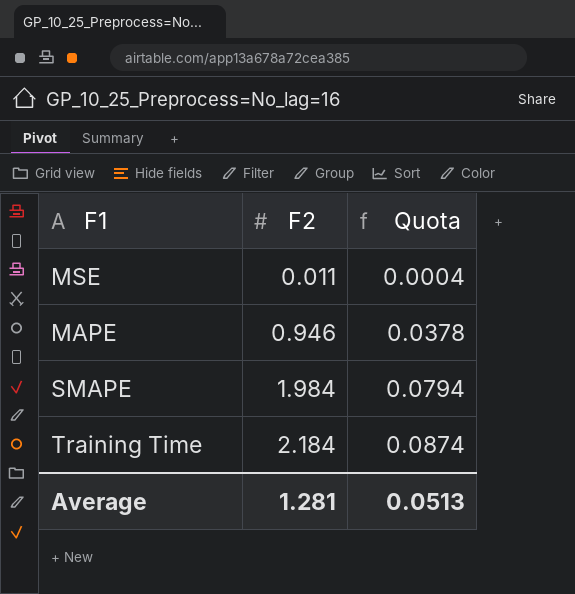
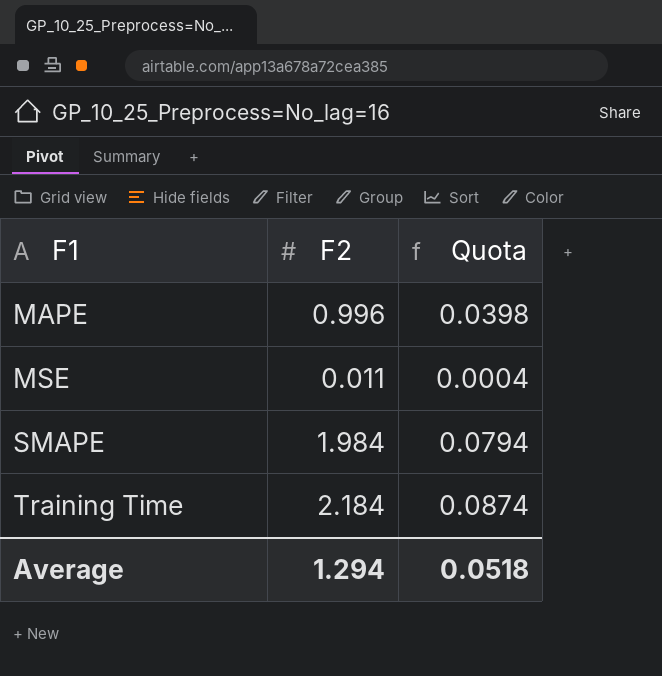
row order: F2 ascending -> F1 ascending
MAPE | F2: 0.946 -> 0.996
MAPE | Quota: 0.0378 -> 0.0398
Average | F2: 1.281 -> 1.294
Average | Quota: 0.0513 -> 0.0518

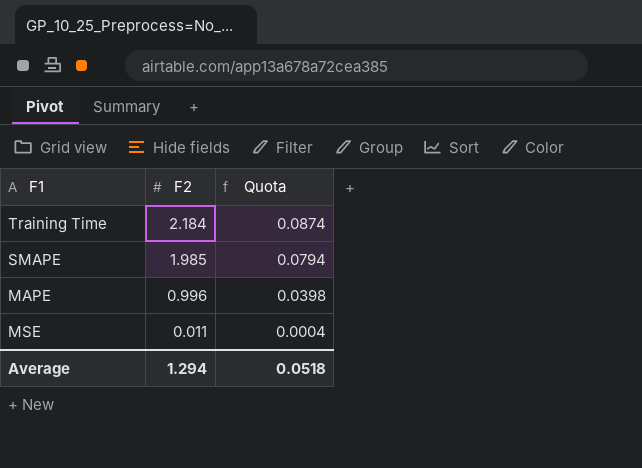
row order: F1 ascending -> F2 descending
SMAPE | F2: 1.984 -> 1.985

